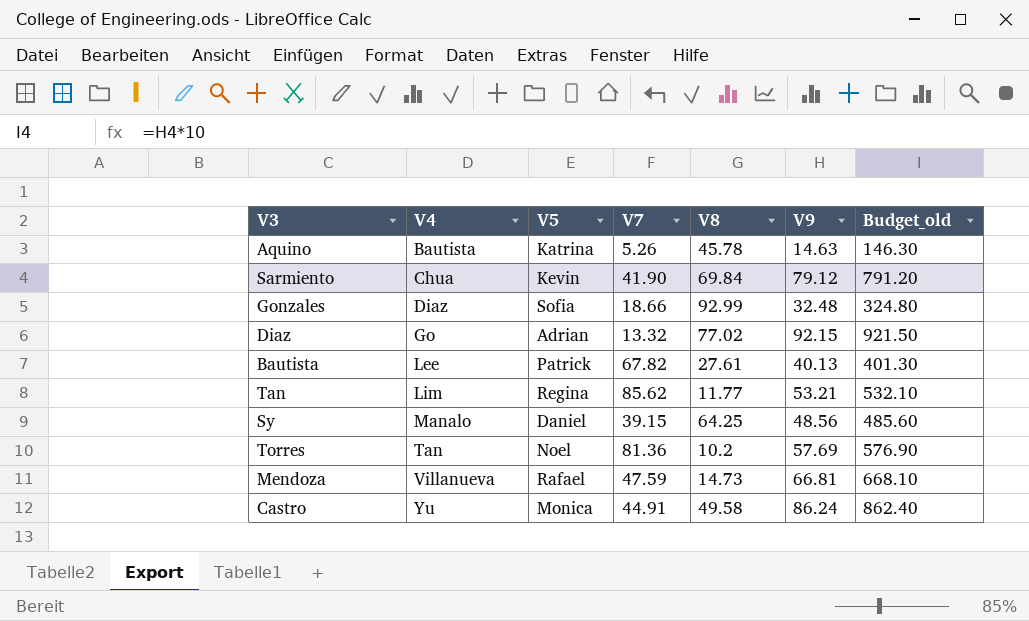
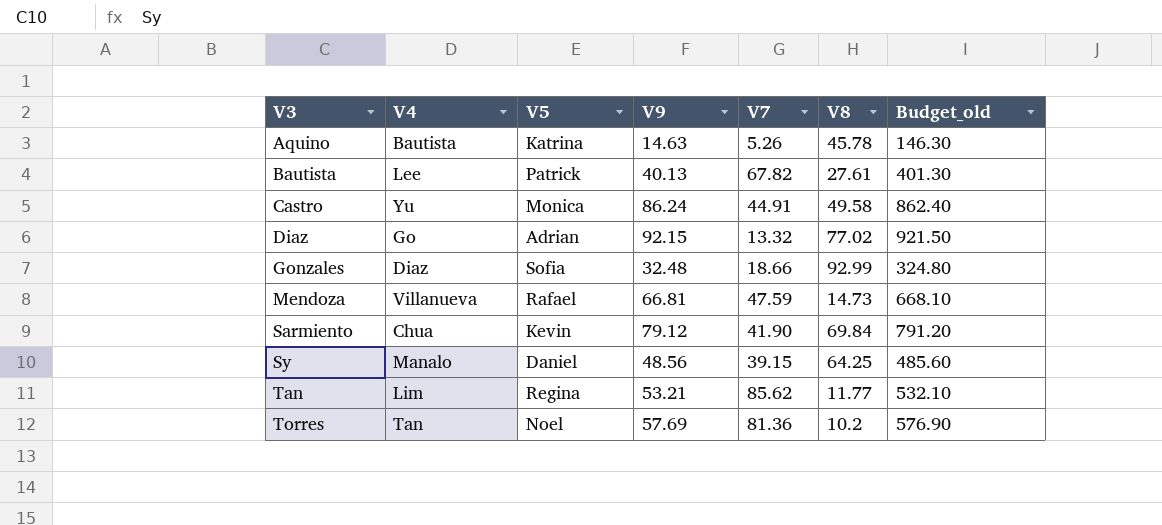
row order: V4 ascending -> V3 ascending
column V9 | position: 6 -> 4

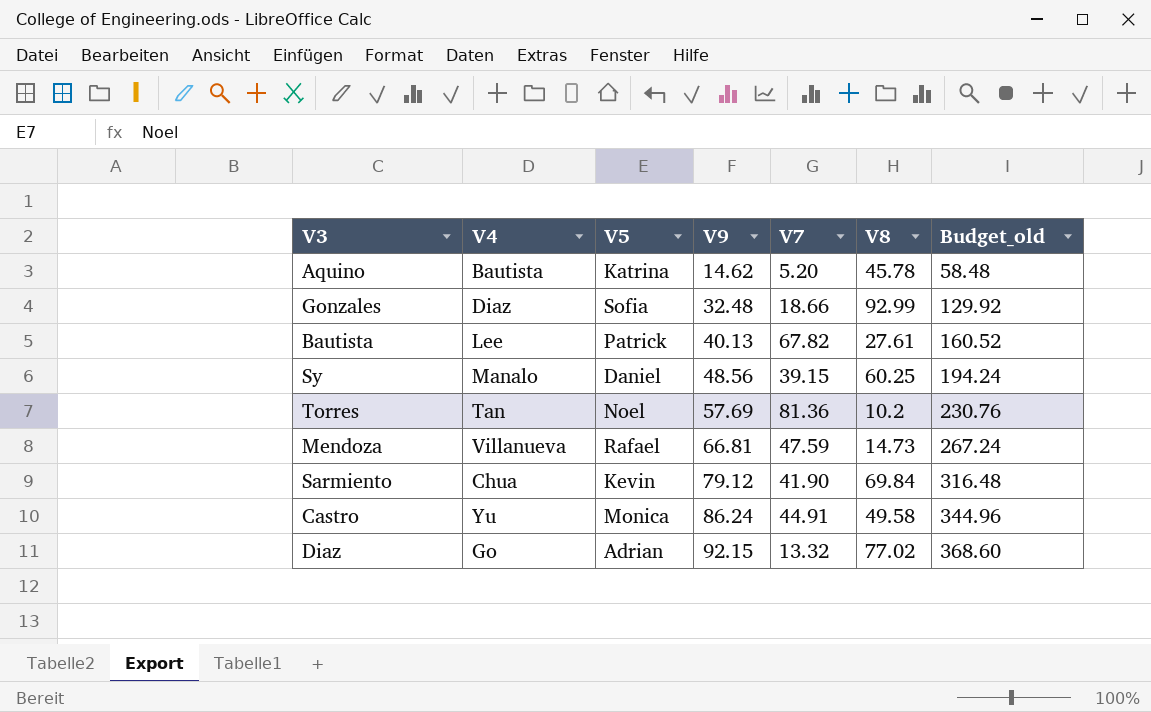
row order: V3 ascending -> V9 ascending
column Budget_old | formula: [V9] * 10 -> [V9] * 4
row Tan: Lim | Regina | 53.21 | 85.62 | 11.77 | 532.10 -> none
Aquino | V9: 14.63 -> 14.62
Aquino | V7: 5.26 -> 5.20
Sy | V8: 64.25 -> 60.25

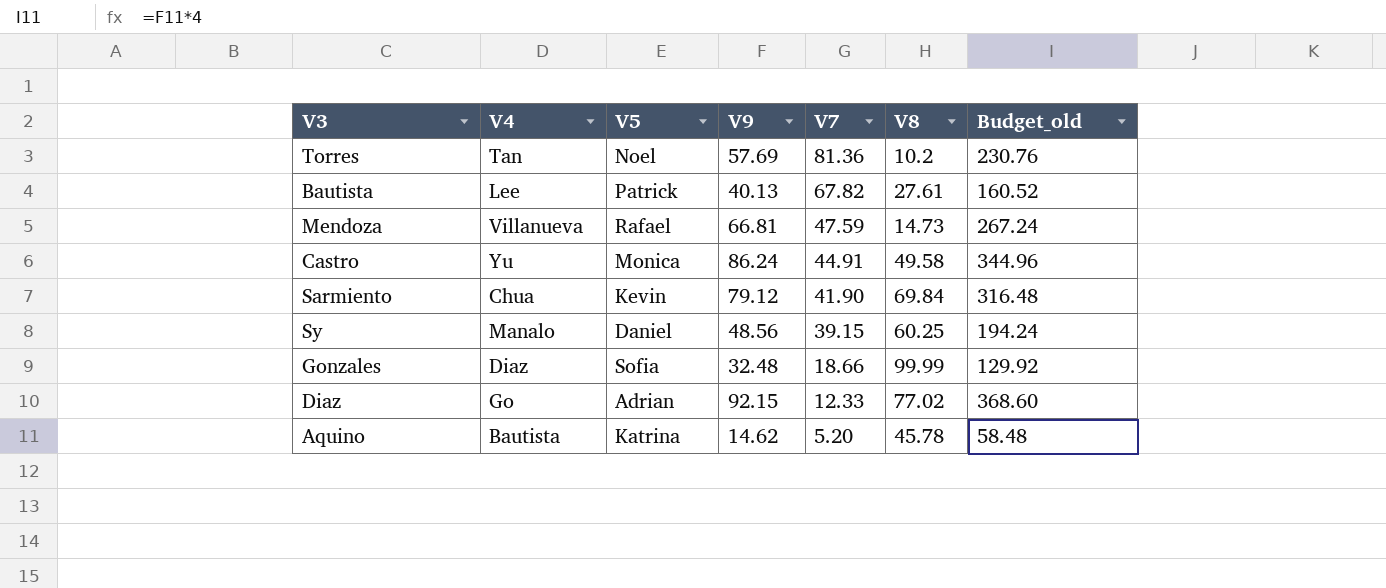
row order: V9 ascending -> V7 descending
Gonzales | V8: 92.99 -> 99.99
Diaz | V7: 13.32 -> 12.33

